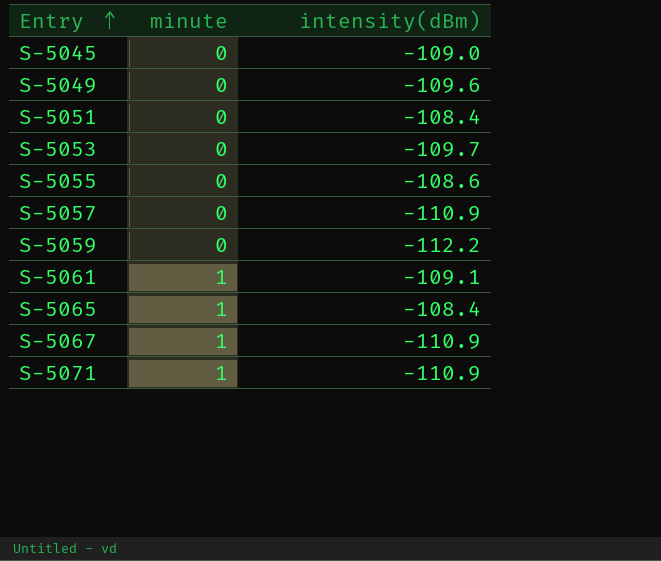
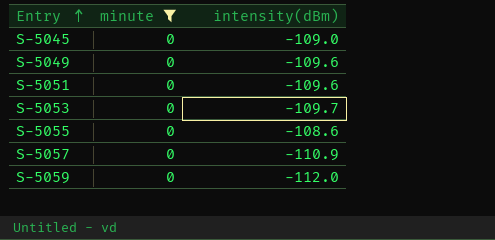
filter: none -> minute = 0
S-5051 | intensity(dBm): -108.4 -> -109.6
S-5059 | intensity(dBm): -112.2 -> -112.0

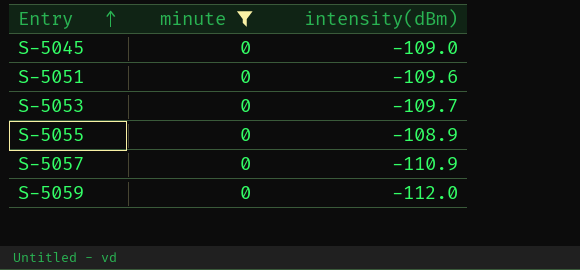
row S-5049: 0 | -109.6 -> none
S-5055 | intensity(dBm): -108.6 -> -108.9

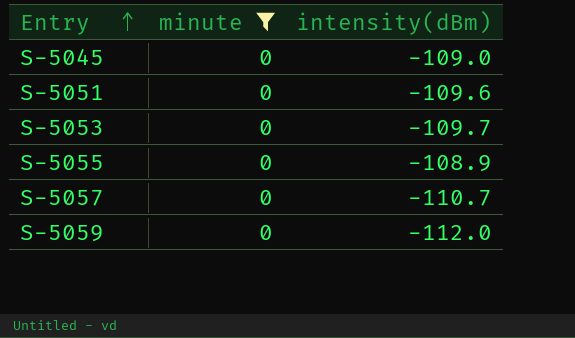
S-5057 | intensity(dBm): -110.9 -> -110.7

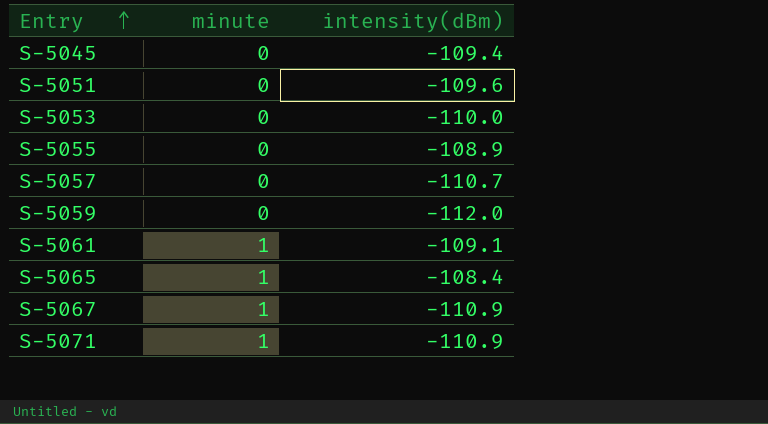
filter: minute = 0 -> none
S-5045 | intensity(dBm): -109.0 -> -109.4
S-5053 | intensity(dBm): -109.7 -> -110.0

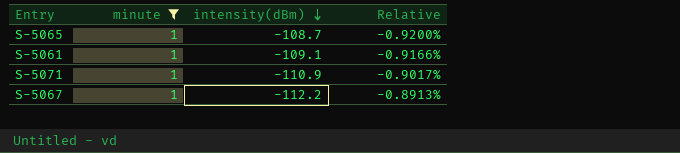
filter: none -> minute = 1
row order: Entry ascending -> intensity(dBm) descending
column Relative | formula: none -> [minute] / [intensity(dBm)]
S-5065 | intensity(dBm): -108.4 -> -108.7
S-5067 | intensity(dBm): -110.9 -> -112.2

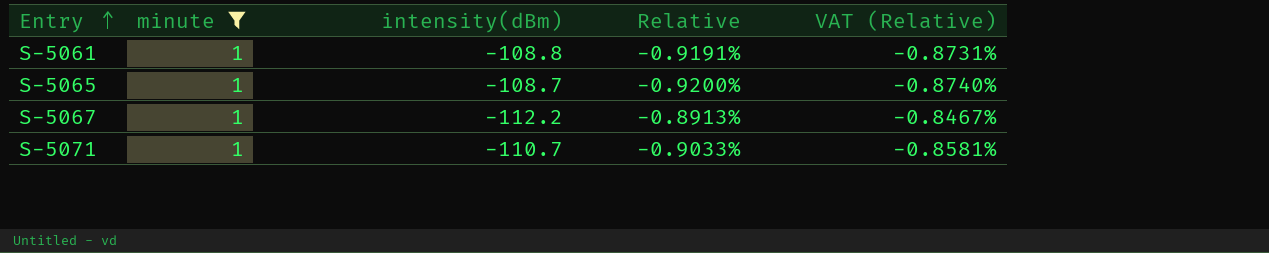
row order: intensity(dBm) descending -> Entry ascending
column VAT (Relative) | formula: none -> [Relative] * 0.95
S-5061 | intensity(dBm): -109.1 -> -108.8
S-5061 | Relative: -0.9166% -> -0.9191%
S-5071 | intensity(dBm): -110.9 -> -110.7
S-5071 | Relative: -0.9017% -> -0.9033%

